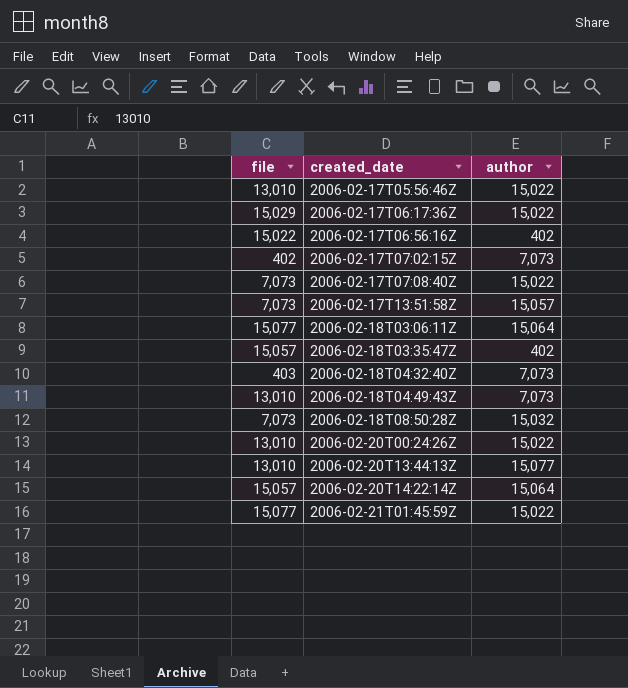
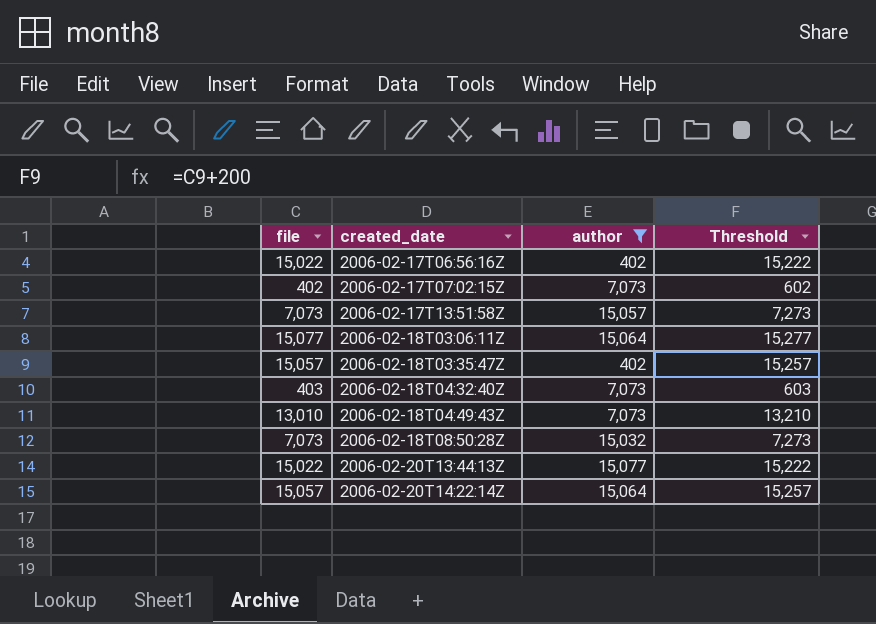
filter: none -> author != 15,022
column Threshold | formula: none -> [file] + 200
2006-02-20T13:44:13Z | file: 13,010 -> 15,022

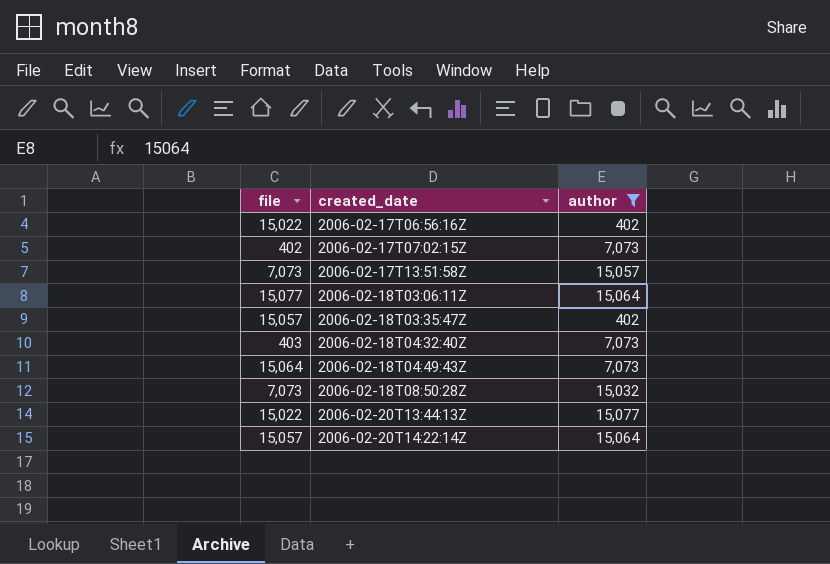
column Threshold | formula: [file] + 200 -> none
2006-02-18T04:49:43Z | file: 13,010 -> 15,064

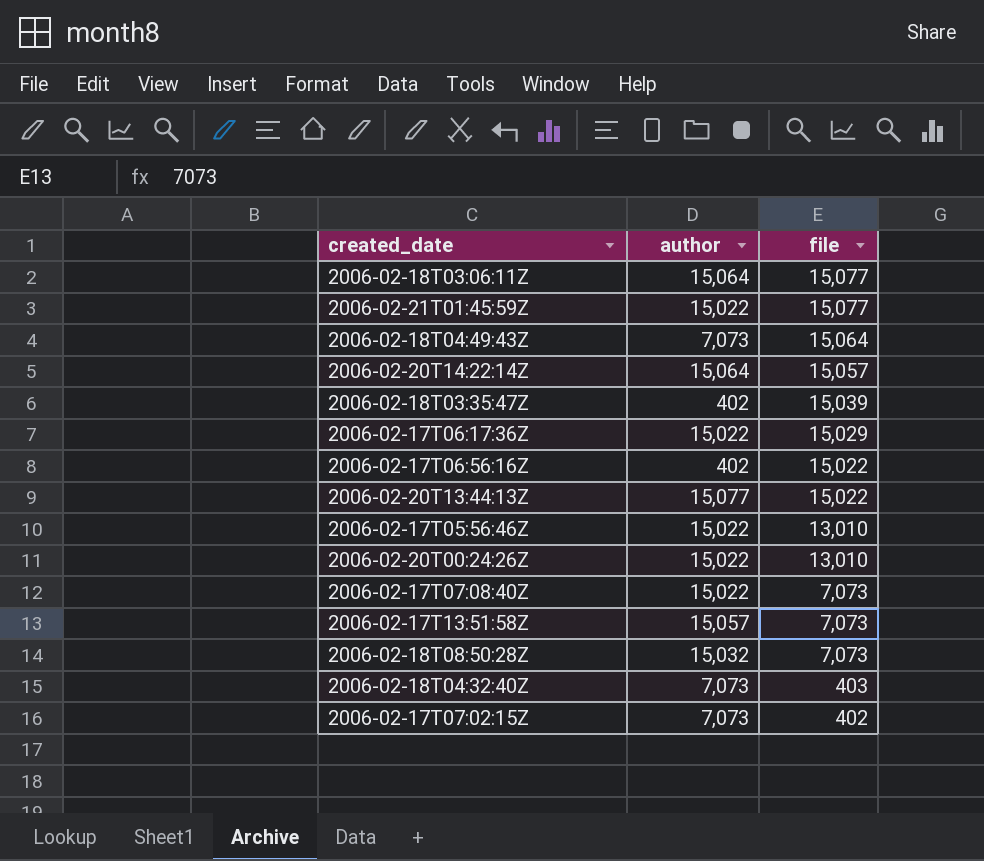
filter: author != 15,022 -> none
row order: created_date ascending -> file descending
column file | position: 1 -> 3
2006-02-18T03:35:47Z | file: 15,057 -> 15,039

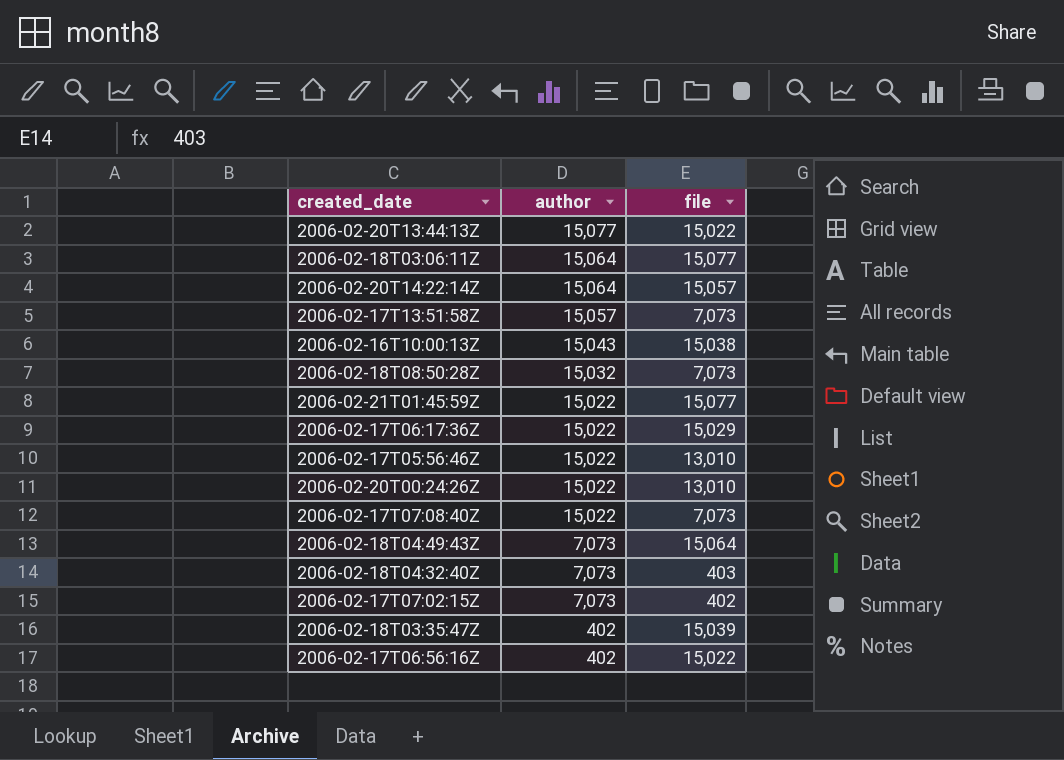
row order: file descending -> author descending
row 2006-02-16T10:00:13Z: none -> 15,043 | 15,038

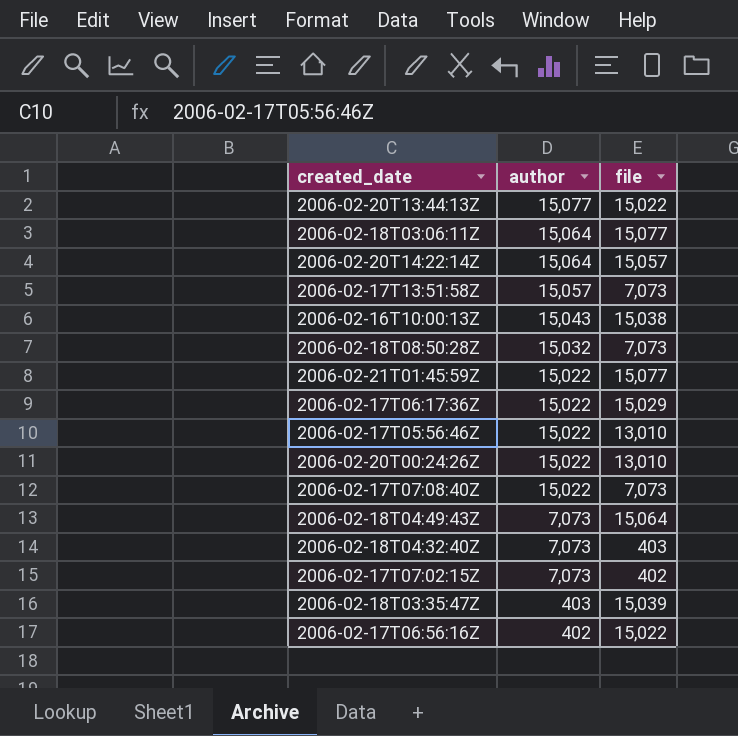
2006-02-18T03:35:47Z | author: 402 -> 403

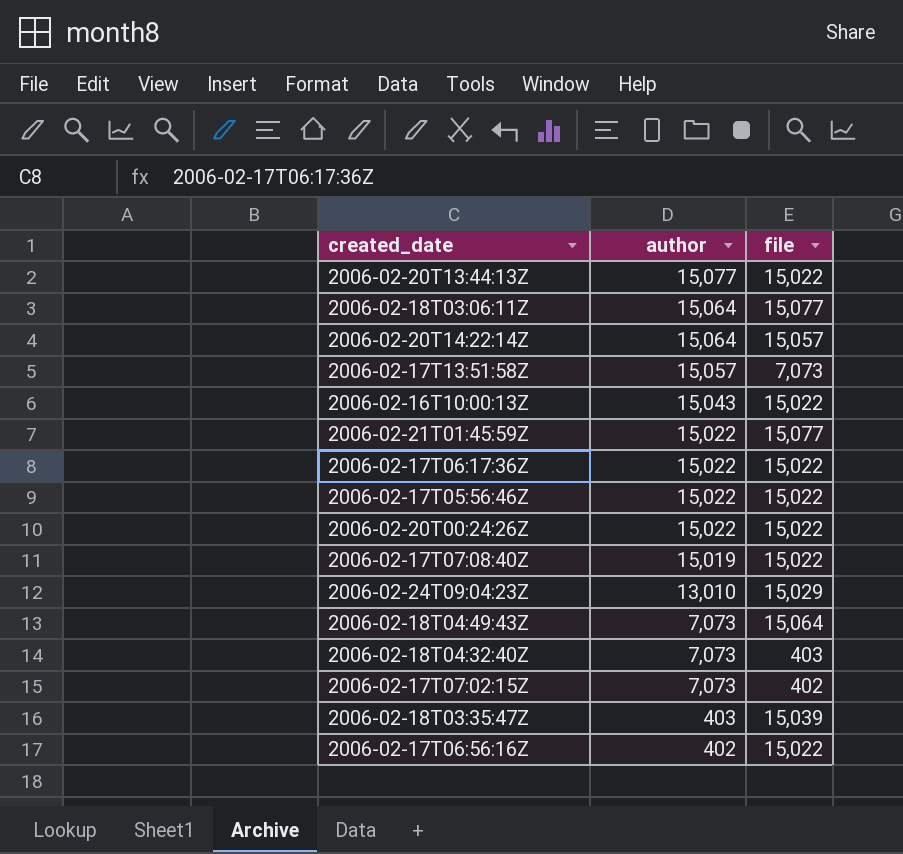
row 2006-02-18T08:50:28Z: 15,032 | 7,073 -> none
2006-02-16T10:00:13Z | file: 15,038 -> 15,022
2006-02-17T06:17:36Z | file: 15,029 -> 15,022
2006-02-17T05:56:46Z | file: 13,010 -> 15,022
2006-02-20T00:24:26Z | file: 13,010 -> 15,022
2006-02-17T07:08:40Z | author: 15,022 -> 15,019
2006-02-17T07:08:40Z | file: 7,073 -> 15,022
row 2006-02-24T09:04:23Z: none -> 13,010 | 15,029

